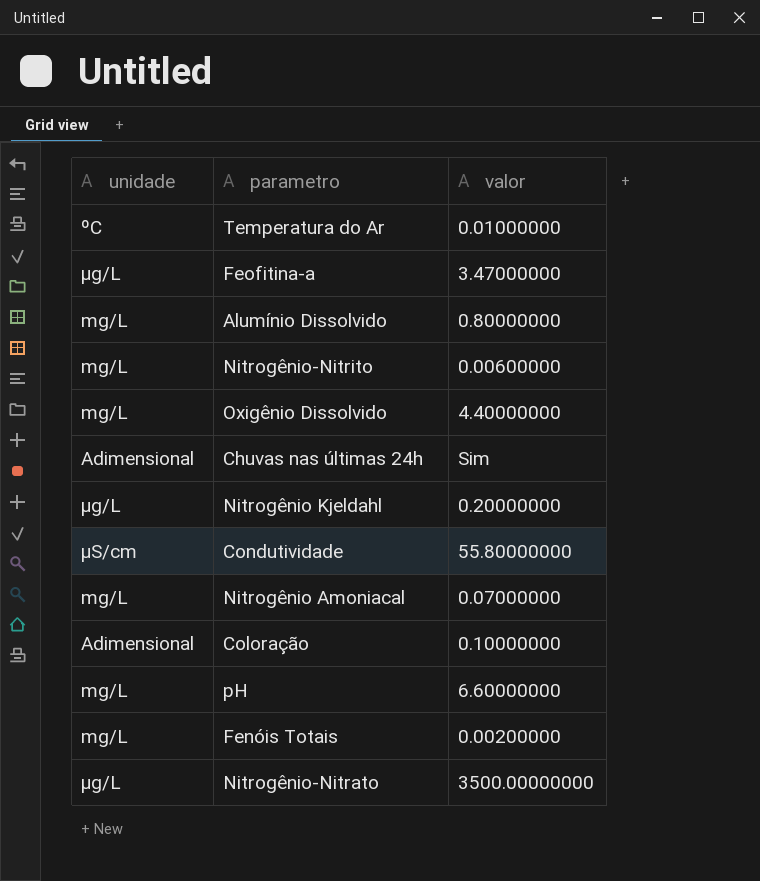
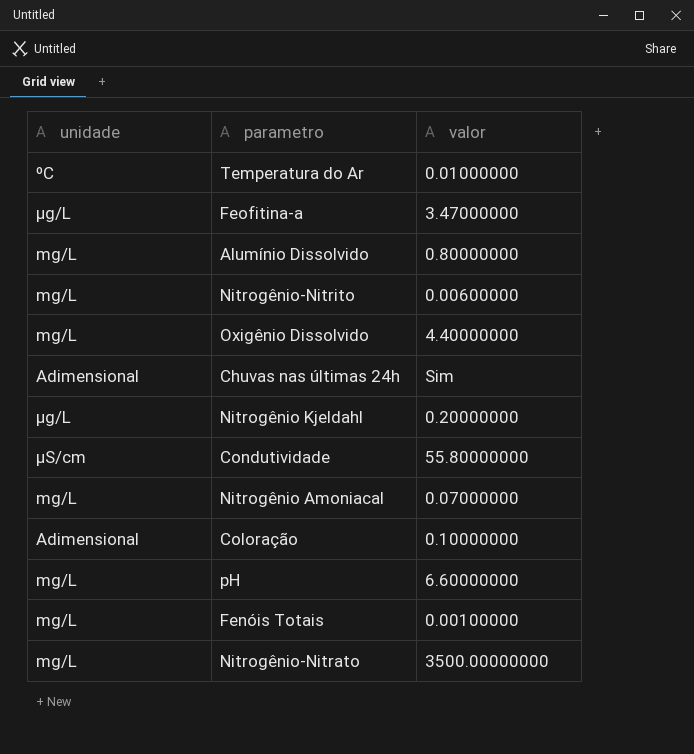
Fenóis Totais | valor: 0.00200000 -> 0.00100000
Nitrogênio-Nitrato | unidade: µg/L -> mg/L

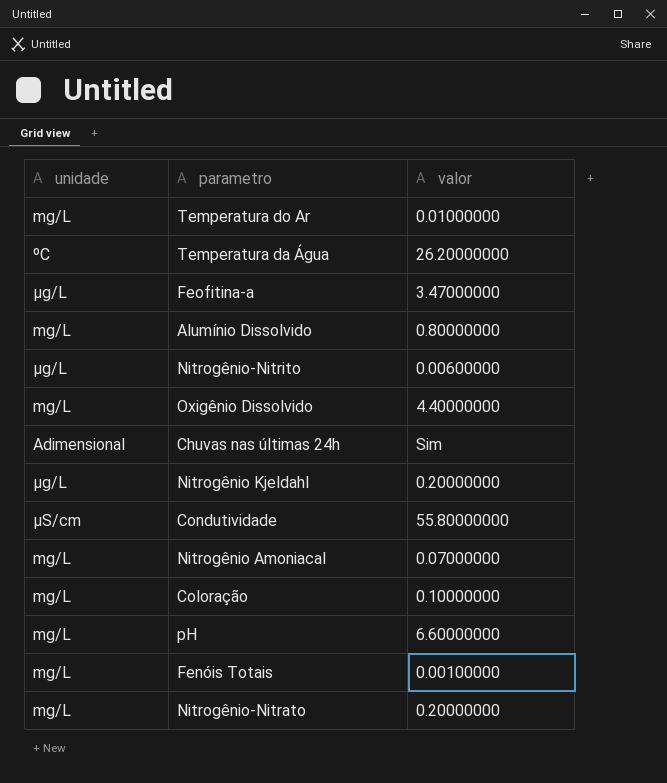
Temperatura do Ar | unidade: ºC -> mg/L
row Temperatura da Água: none -> ºC | 26.20000000
Nitrogênio-Nitrito | unidade: mg/L -> µg/L
Coloração | unidade: Adimensional -> mg/L
Nitrogênio-Nitrato | valor: 3500.00000000 -> 0.20000000

